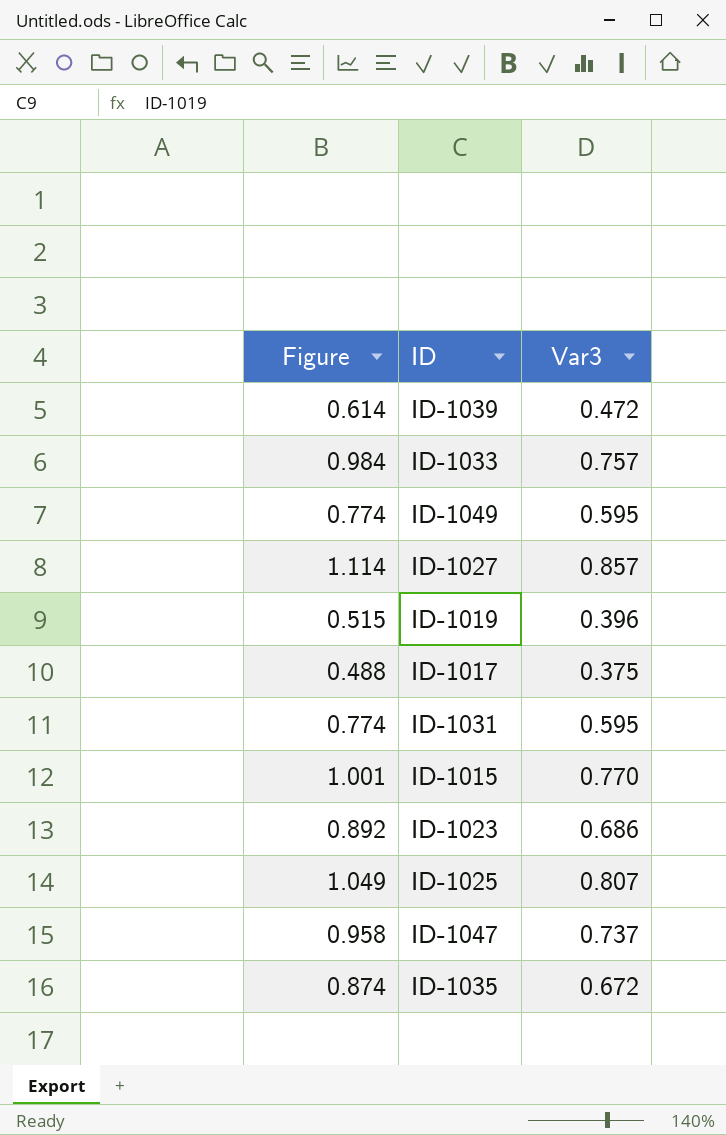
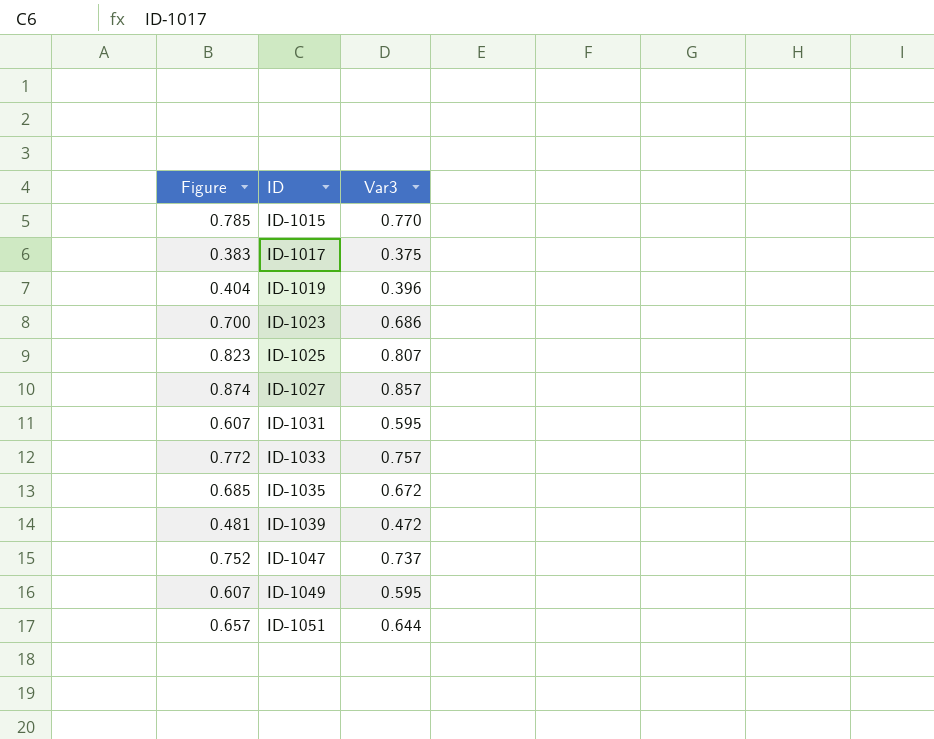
row order: none -> ID ascending
column Figure | formula: [Var3] * 1.3 -> [Var3] * 1.02
row ID-1051: none -> 0.657 | 0.644

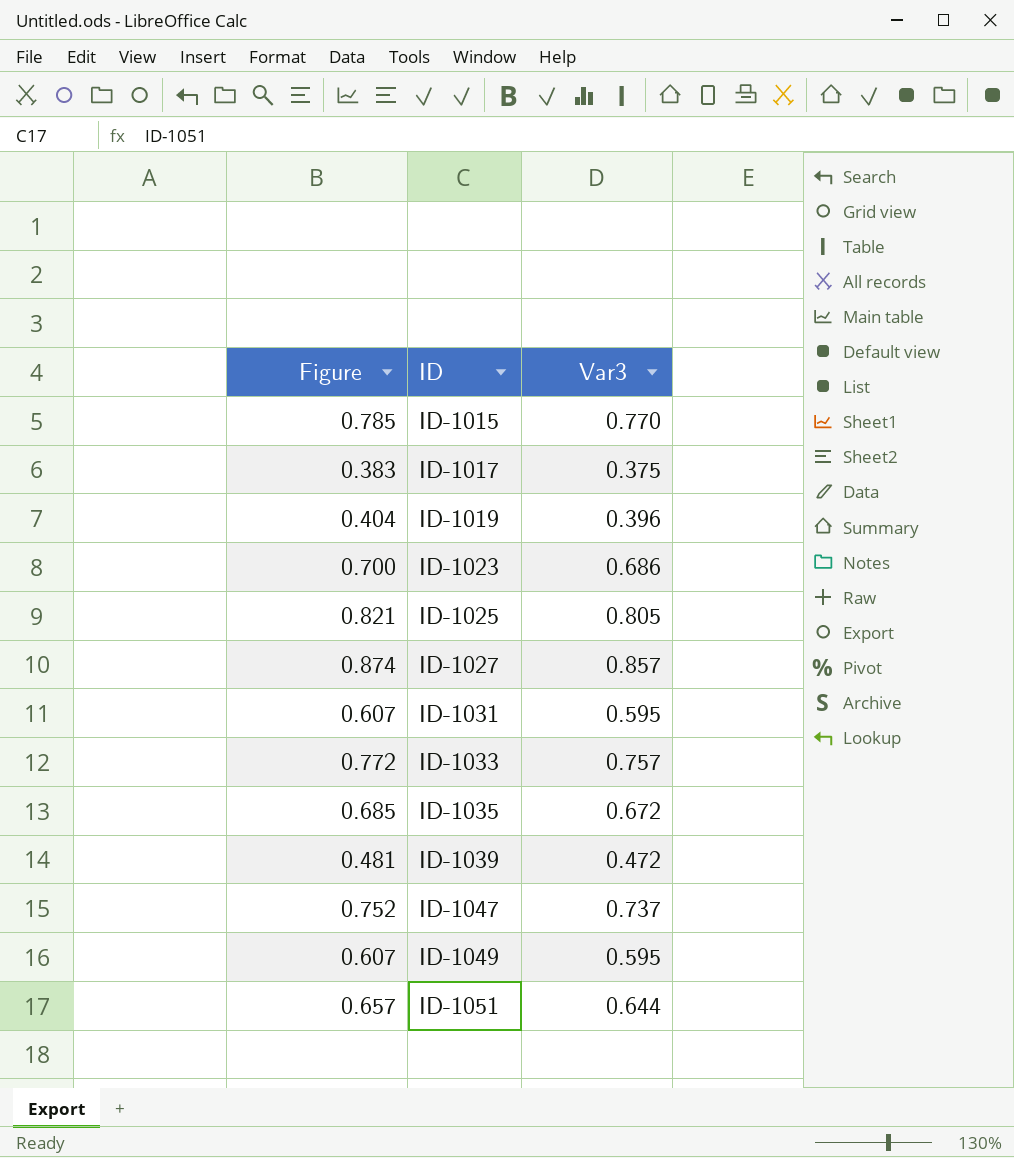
ID-1025 | Figure: 0.823 -> 0.821
ID-1025 | Var3: 0.807 -> 0.805

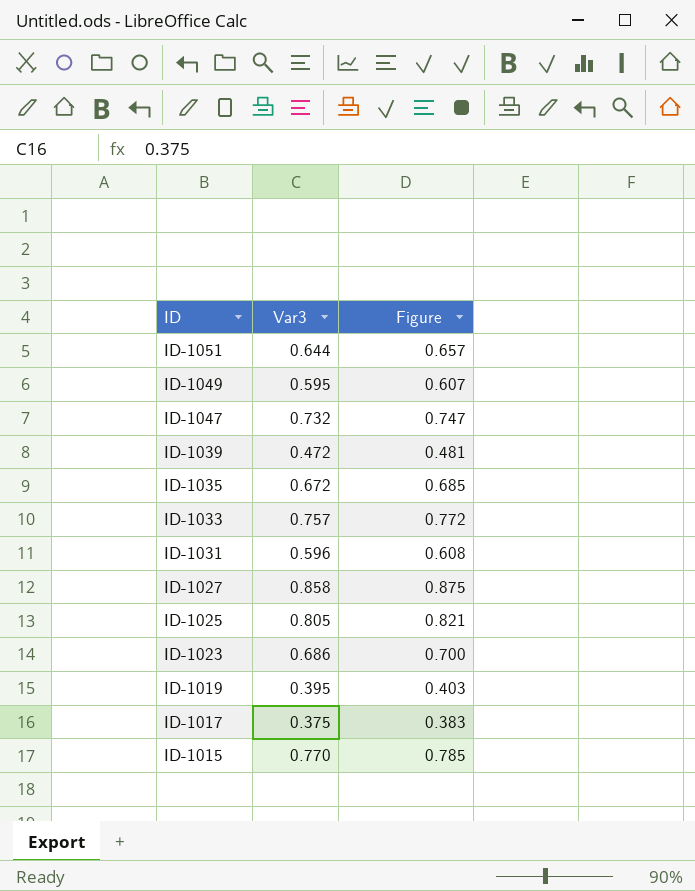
row order: ID ascending -> ID descending
column Figure | position: 1 -> 3
ID-1047 | Var3: 0.737 -> 0.732
ID-1047 | Figure: 0.752 -> 0.747
ID-1031 | Var3: 0.595 -> 0.596
ID-1031 | Figure: 0.607 -> 0.608
ID-1027 | Var3: 0.857 -> 0.858
ID-1027 | Figure: 0.874 -> 0.875
ID-1019 | Var3: 0.396 -> 0.395
ID-1019 | Figure: 0.404 -> 0.403

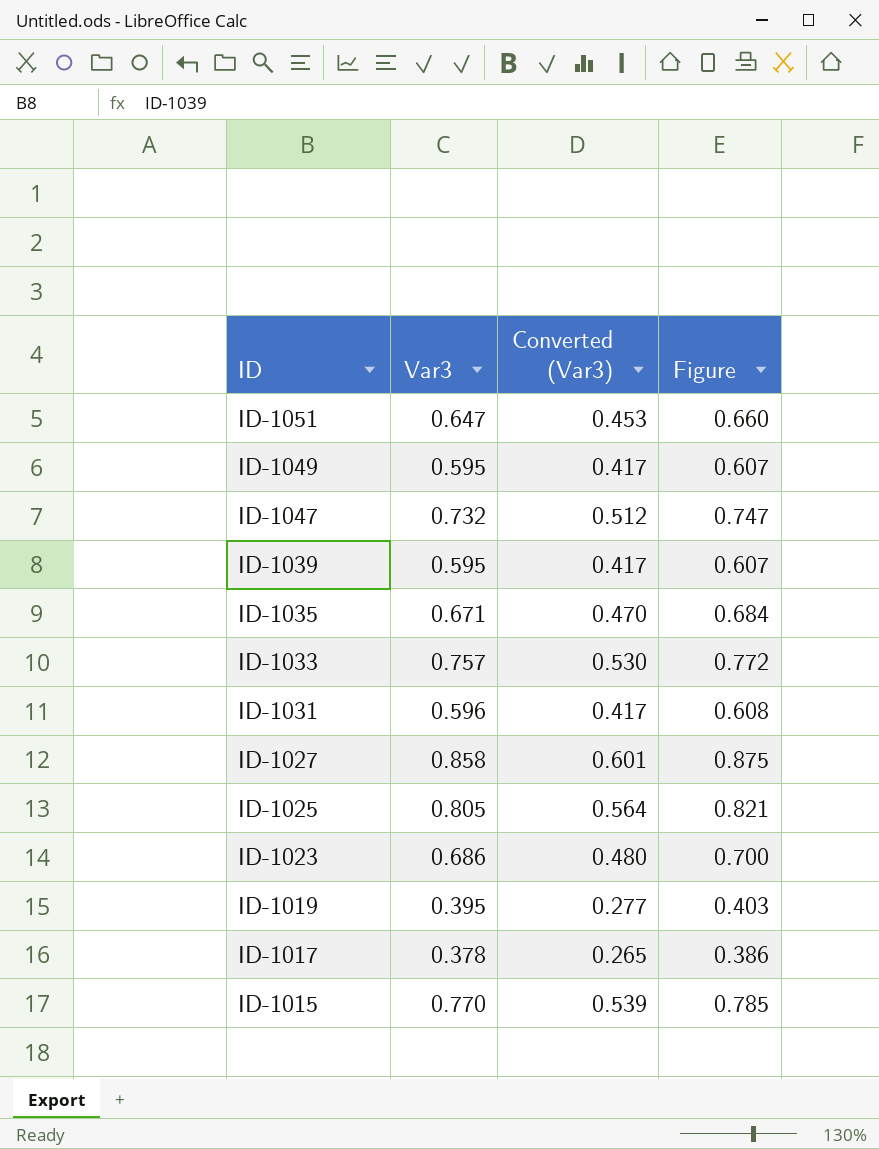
column Converted (Var3) | formula: none -> [Var3] * 0.7
ID-1051 | Var3: 0.644 -> 0.647
ID-1051 | Figure: 0.657 -> 0.660
ID-1039 | Var3: 0.472 -> 0.595
ID-1039 | Figure: 0.481 -> 0.607
ID-1035 | Var3: 0.672 -> 0.671
ID-1035 | Figure: 0.685 -> 0.684
ID-1017 | Var3: 0.375 -> 0.378
ID-1017 | Figure: 0.383 -> 0.386

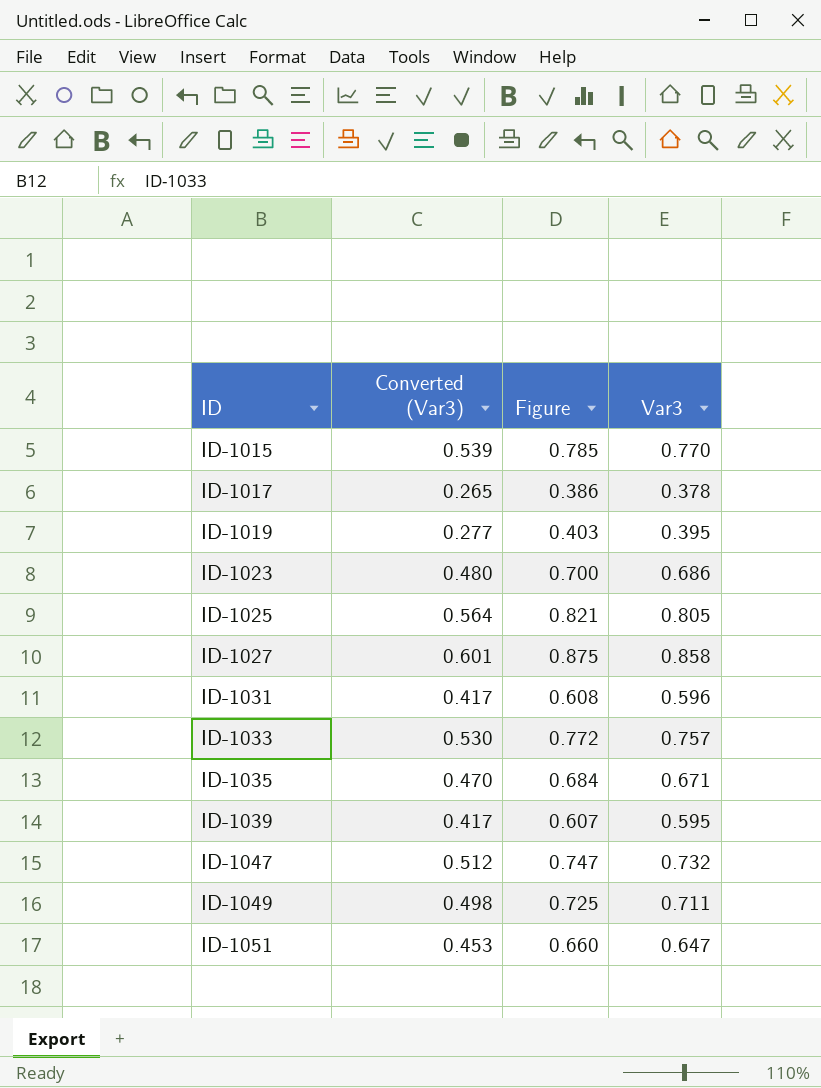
row order: ID descending -> ID ascending
column Var3 | position: 2 -> 4
ID-1049 | Converted (Var3): 0.417 -> 0.498
ID-1049 | Figure: 0.607 -> 0.725
ID-1049 | Var3: 0.595 -> 0.711

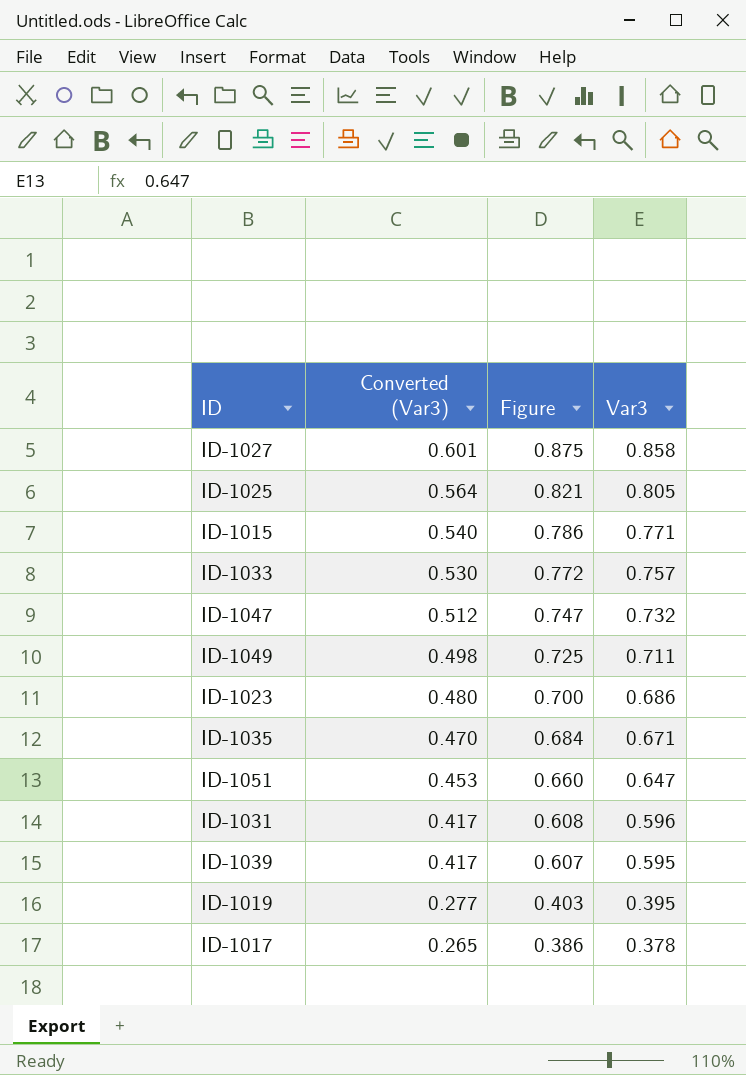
row order: ID ascending -> Converted (Var3) descending
ID-1015 | Converted (Var3): 0.539 -> 0.540
ID-1015 | Figure: 0.785 -> 0.786
ID-1015 | Var3: 0.770 -> 0.771

